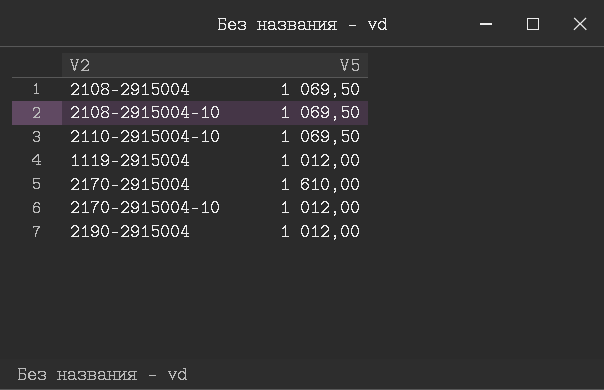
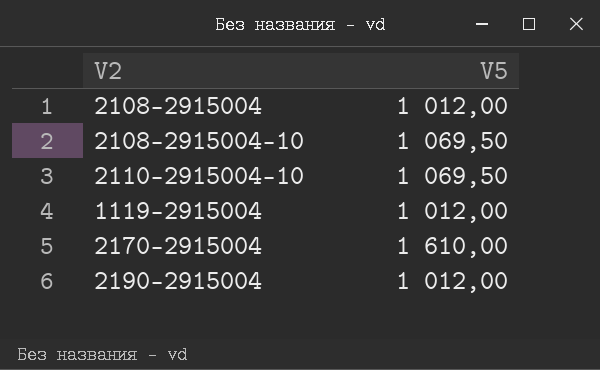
row 2170-2915004-10: 1 012,00 -> none
2108-2915004 | V5: 1 069,50 -> 1 012,00

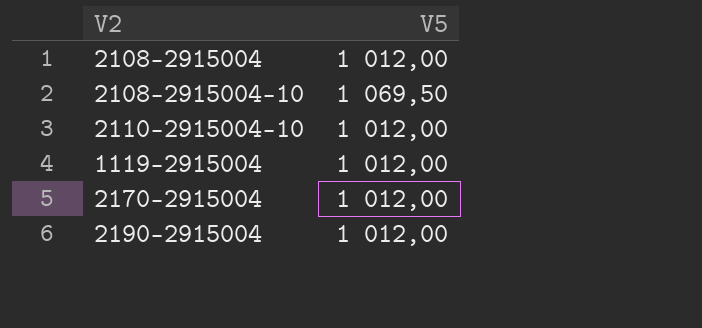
2110-2915004-10 | V5: 1 069,50 -> 1 012,00
2170-2915004 | V5: 1 610,00 -> 1 012,00

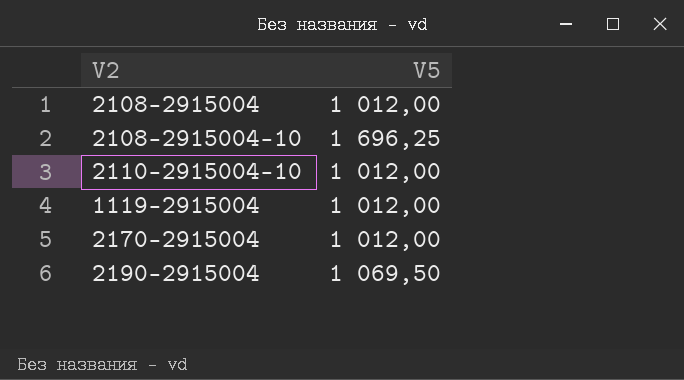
2108-2915004-10 | V5: 1 069,50 -> 1 696,25
2190-2915004 | V5: 1 012,00 -> 1 069,50

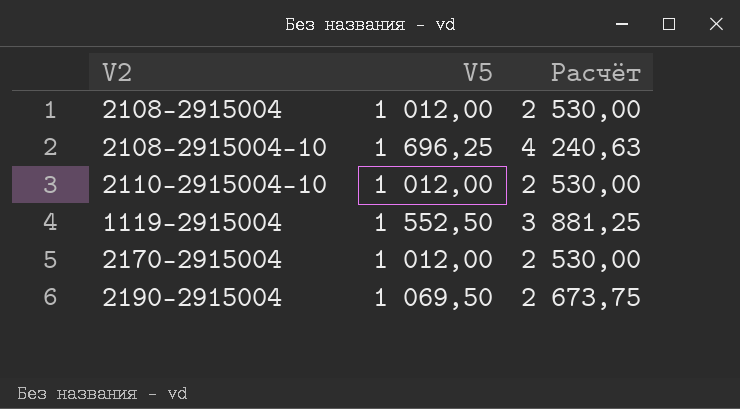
column Расчёт | formula: none -> [V5] * 2,5
1119-2915004 | V5: 1 012,00 -> 1 552,50

